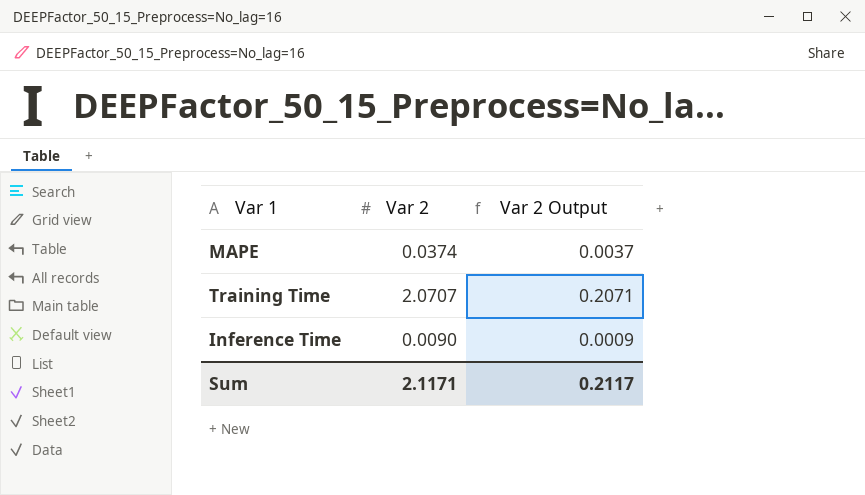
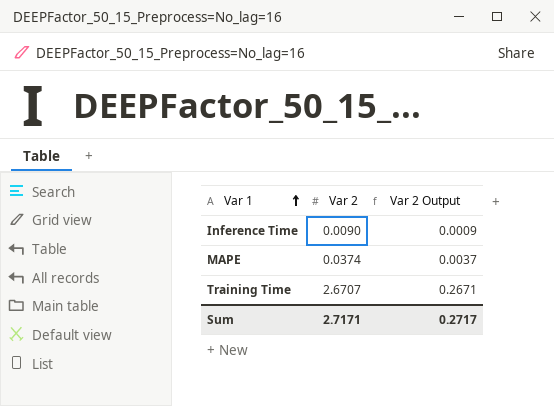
row order: none -> Var 1 ascending
Training Time | Var 2: 2.0707 -> 2.6707
Training Time | Var 2 Output: 0.2071 -> 0.2671
Sum | Var 2: 2.1171 -> 2.7171
Sum | Var 2 Output: 0.2117 -> 0.2717

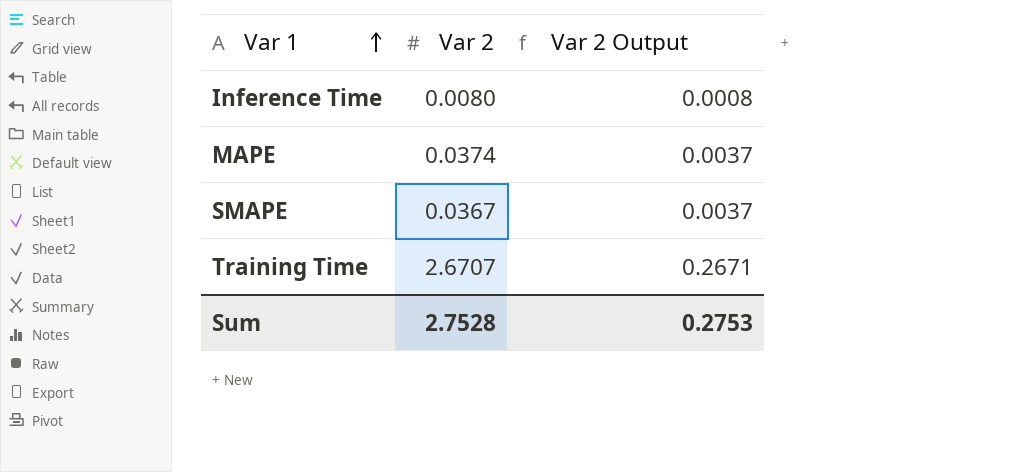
Inference Time | Var 2: 0.0090 -> 0.0080
Inference Time | Var 2 Output: 0.0009 -> 0.0008
row SMAPE: none -> 0.0367 | 0.0037
Sum | Var 2: 2.7171 -> 2.7528
Sum | Var 2 Output: 0.2717 -> 0.2753

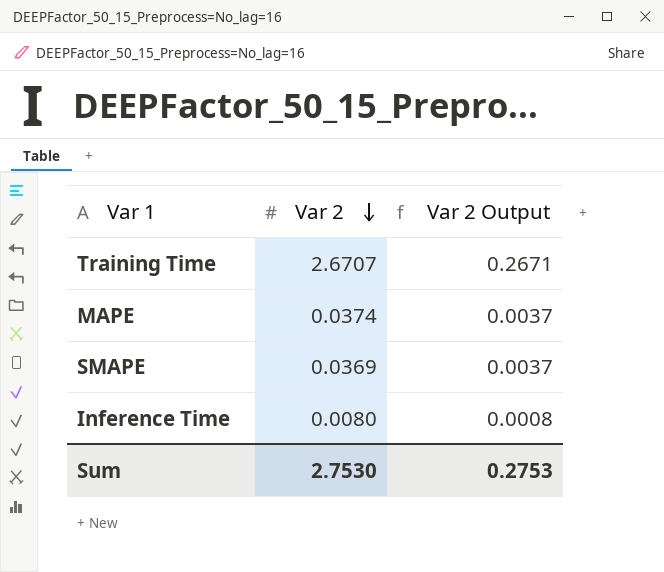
row order: Var 1 ascending -> Var 2 descending
SMAPE | Var 2: 0.0367 -> 0.0369
Sum | Var 2: 2.7528 -> 2.7530

